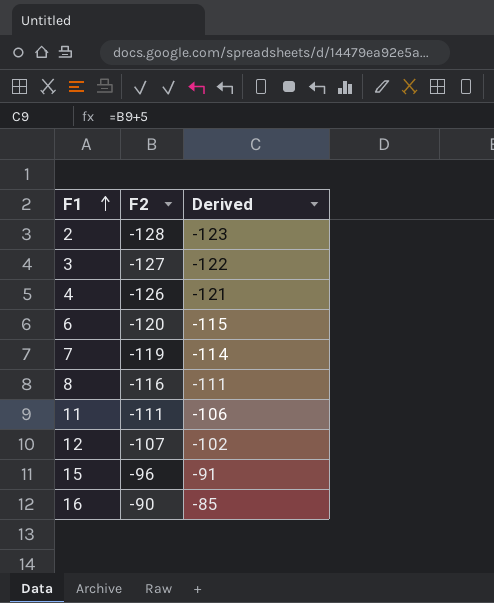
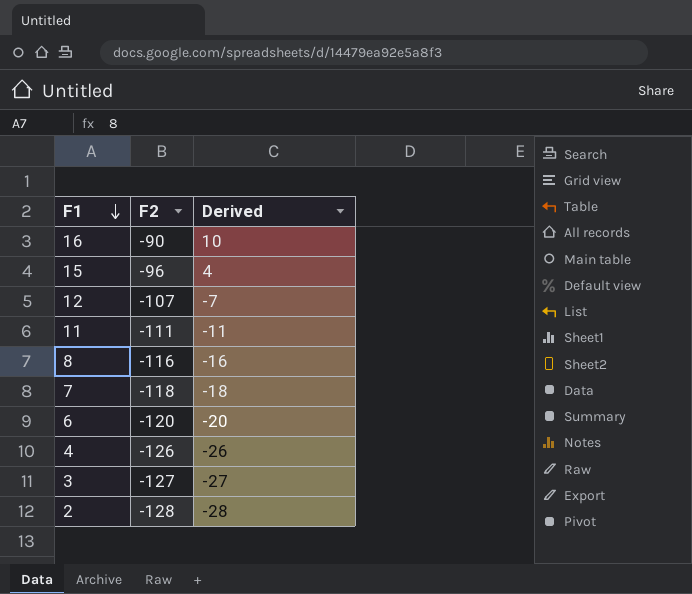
row order: F1 ascending -> F1 descending
column Derived | formula: [F2] + 5 -> [F2] + 100
7 | F2: -119 -> -118

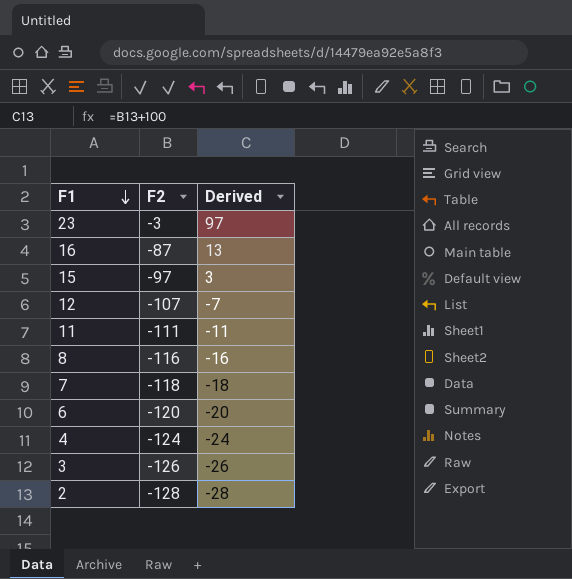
row 23: none -> -3 | 97
16 | F2: -90 -> -87
16 | Derived: 10 -> 13
15 | F2: -96 -> -97
15 | Derived: 4 -> 3
4 | F2: -126 -> -124
4 | Derived: -26 -> -24
3 | F2: -127 -> -126
3 | Derived: -27 -> -26

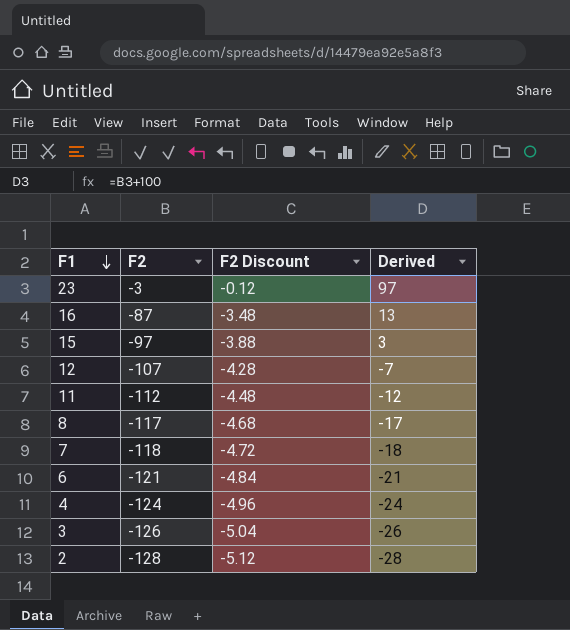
column F2 Discount | formula: none -> [F2] * 0.04
11 | F2: -111 -> -112
11 | Derived: -11 -> -12
8 | F2: -116 -> -117
8 | Derived: -16 -> -17
6 | F2: -120 -> -121
6 | Derived: -20 -> -21

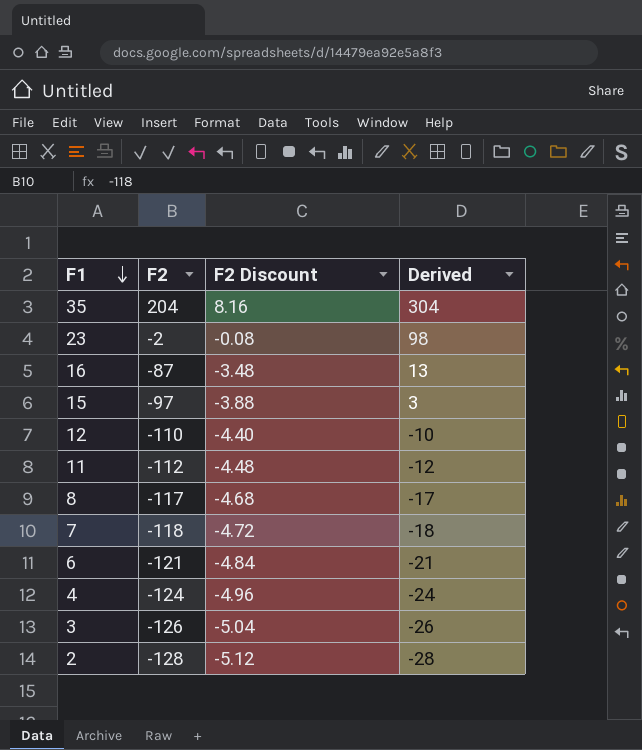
row 35: none -> 204 | 8.16 | 304
23 | F2: -3 -> -2
23 | F2 Discount: -0.12 -> -0.08
23 | Derived: 97 -> 98
12 | F2: -107 -> -110
12 | F2 Discount: -4.28 -> -4.40
12 | Derived: -7 -> -10

